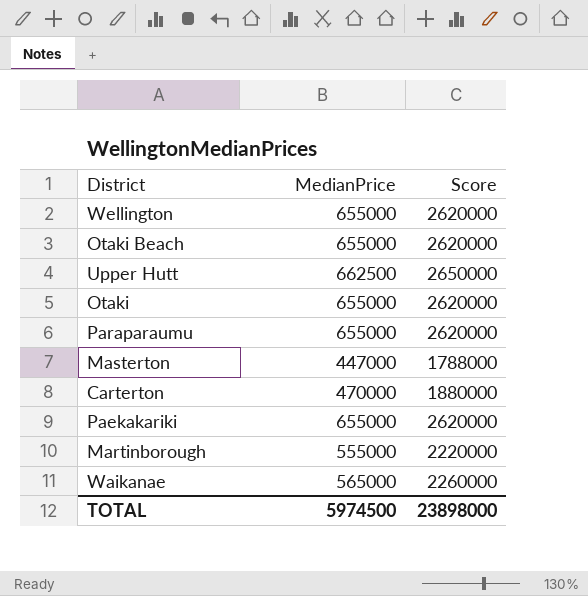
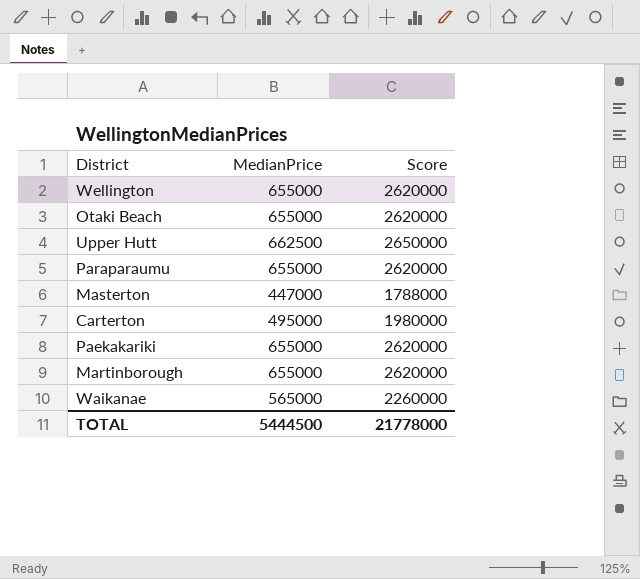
row Otaki: 655000 | 2620000 -> none
Carterton | MedianPrice: 470000 -> 495000
Carterton | Score: 1880000 -> 1980000
Martinborough | MedianPrice: 555000 -> 655000
Martinborough | Score: 2220000 -> 2620000
TOTAL | MedianPrice: 5974500 -> 5444500
TOTAL | Score: 23898000 -> 21778000

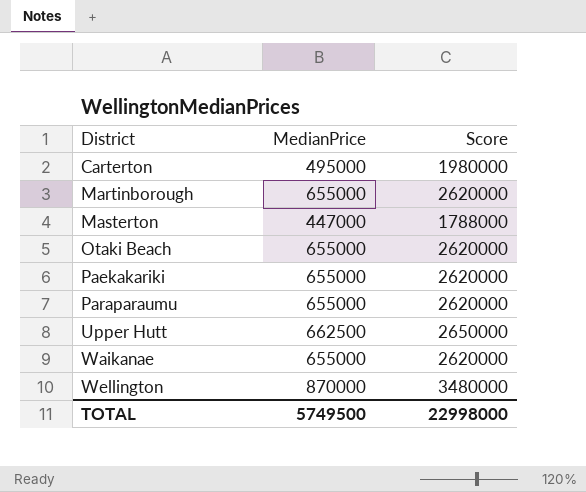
row order: none -> District ascending
Waikanae | MedianPrice: 565000 -> 655000
Waikanae | Score: 2260000 -> 2620000
Wellington | MedianPrice: 655000 -> 870000
Wellington | Score: 2620000 -> 3480000
TOTAL | MedianPrice: 5444500 -> 5749500
TOTAL | Score: 21778000 -> 22998000

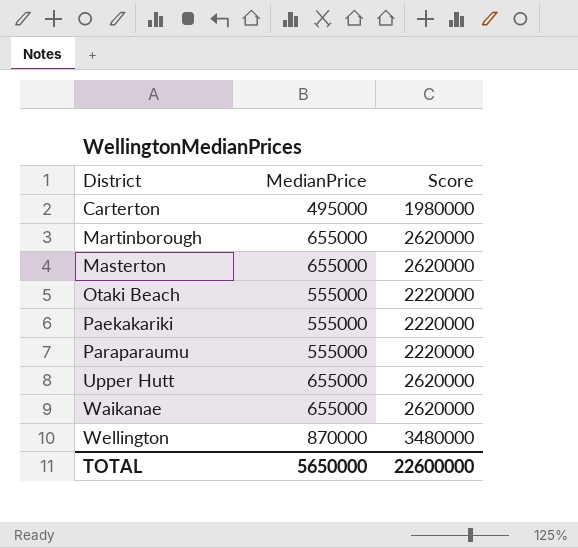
Masterton | MedianPrice: 447000 -> 655000
Masterton | Score: 1788000 -> 2620000
Otaki Beach | MedianPrice: 655000 -> 555000
Otaki Beach | Score: 2620000 -> 2220000
Paekakariki | MedianPrice: 655000 -> 555000
Paekakariki | Score: 2620000 -> 2220000
Paraparaumu | MedianPrice: 655000 -> 555000
Paraparaumu | Score: 2620000 -> 2220000
Upper Hutt | MedianPrice: 662500 -> 655000
Upper Hutt | Score: 2650000 -> 2620000
TOTAL | MedianPrice: 5749500 -> 5650000
TOTAL | Score: 22998000 -> 22600000

